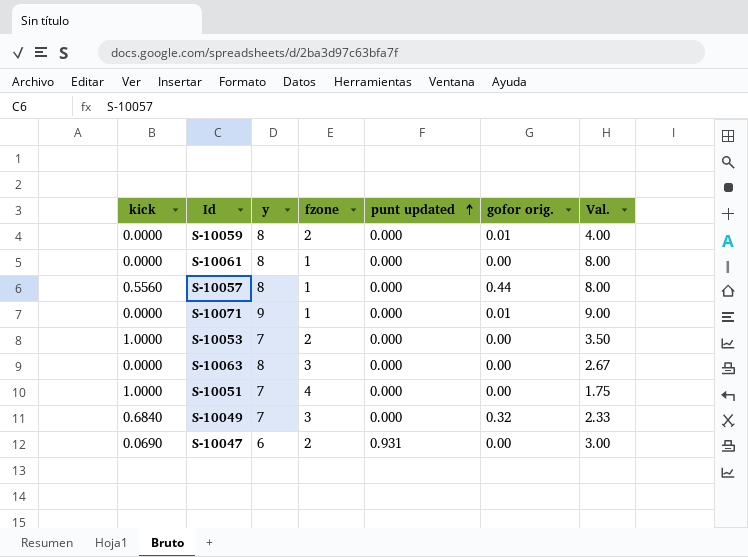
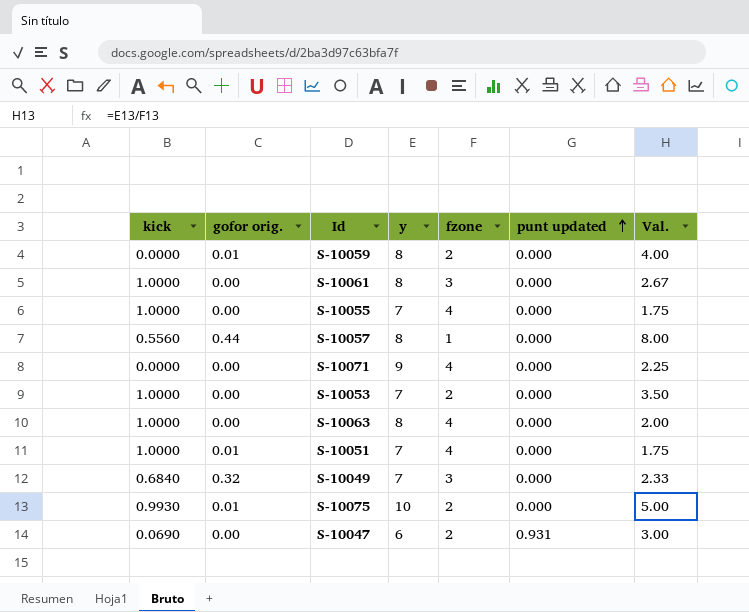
column gofor orig. | position: 6 -> 2
S-10061 | kick: 0.0000 -> 1.0000
S-10061 | fzone: 1 -> 3
S-10061 | Val.: 8.00 -> 2.67
row S-10055: none -> 1.0000 | 0.00 | 7 | 4 | 0.000 | 1.75
S-10071 | gofor orig.: 0.01 -> 0.00
S-10071 | fzone: 1 -> 4
S-10071 | Val.: 9.00 -> 2.25
S-10063 | kick: 0.0000 -> 1.0000
S-10063 | fzone: 3 -> 4
S-10063 | Val.: 2.67 -> 2.00
S-10051 | gofor orig.: 0.00 -> 0.01
row S-10075: none -> 0.9930 | 0.01 | 10 | 2 | 0.000 | 5.00

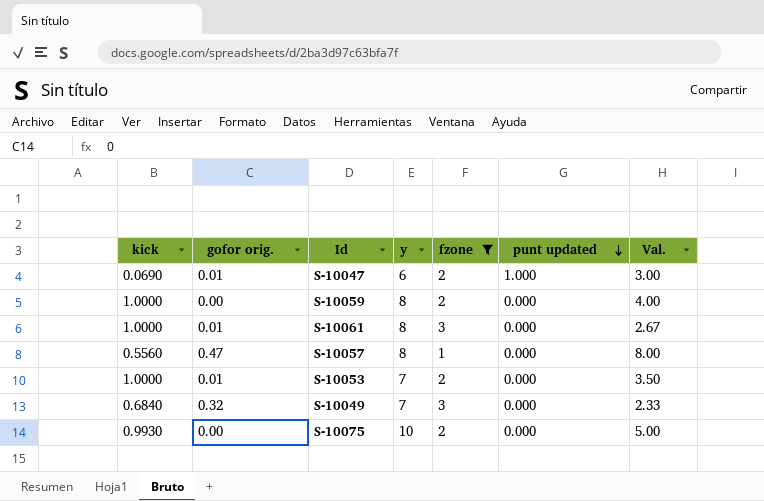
filter: none -> fzone != 4
row order: punt updated ascending -> punt updated descending
S-10047 | gofor orig.: 0.00 -> 0.01
S-10047 | punt updated: 0.931 -> 1.000
S-10059 | kick: 0.0000 -> 1.0000
S-10059 | gofor orig.: 0.01 -> 0.00
S-10061 | gofor orig.: 0.00 -> 0.01
S-10057 | gofor orig.: 0.44 -> 0.47
S-10053 | gofor orig.: 0.00 -> 0.01
S-10075 | gofor orig.: 0.01 -> 0.00

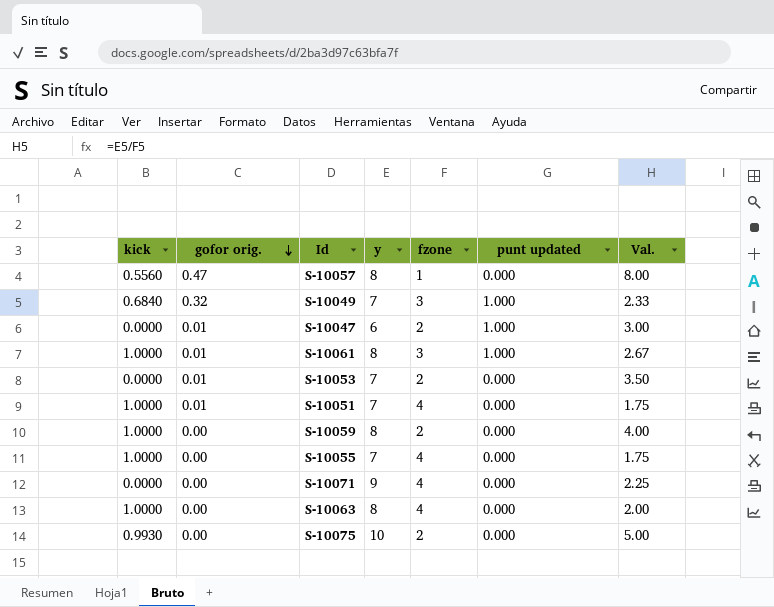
filter: fzone != 4 -> none
row order: punt updated descending -> gofor orig. descending
S-10049 | punt updated: 0.000 -> 1.000
S-10047 | kick: 0.0690 -> 0.0000
S-10061 | punt updated: 0.000 -> 1.000
S-10053 | kick: 1.0000 -> 0.0000

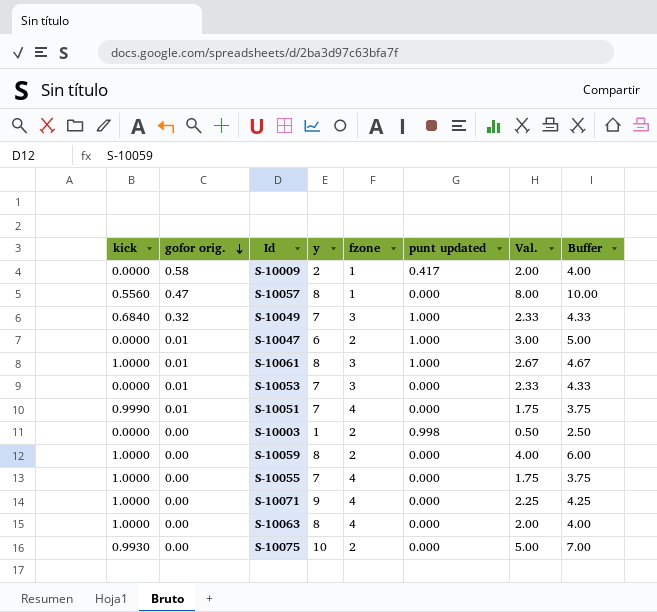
column Buffer | formula: none -> [Val.] + 2
row S-10009: none -> 0.0000 | 0.58 | 2 | 1 | 0.417 | 2.00 | 4.00
S-10053 | fzone: 2 -> 3
S-10053 | Val.: 3.50 -> 2.33
S-10051 | kick: 1.0000 -> 0.9990
row S-10003: none -> 0.0000 | 0.00 | 1 | 2 | 0.998 | 0.50 | 2.50
S-10071 | kick: 0.0000 -> 1.0000

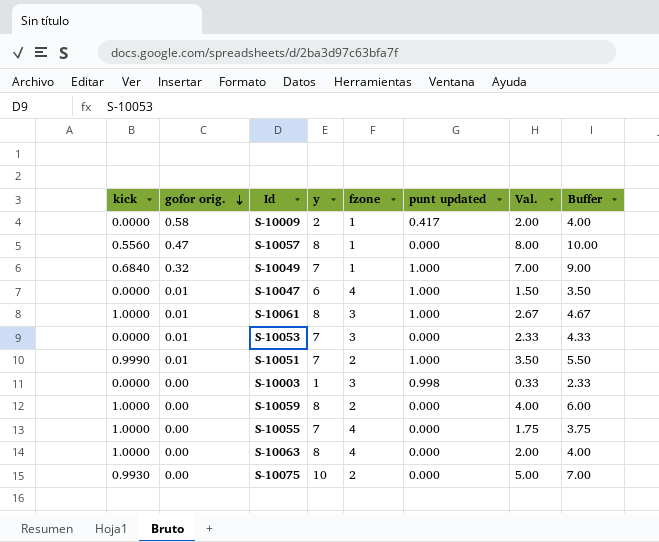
row S-10071: 1.0000 | 0.00 | 9 | 4 | 0.000 | 2.25 | 4.25 -> none
S-10049 | fzone: 3 -> 1
S-10049 | Val.: 2.33 -> 7.00
S-10049 | Buffer: 4.33 -> 9.00
S-10047 | fzone: 2 -> 4
S-10047 | Val.: 3.00 -> 1.50
S-10047 | Buffer: 5.00 -> 3.50
S-10051 | fzone: 4 -> 2
S-10051 | punt updated: 0.000 -> 1.000
S-10051 | Val.: 1.75 -> 3.50
S-10051 | Buffer: 3.75 -> 5.50
S-10003 | fzone: 2 -> 3
S-10003 | Val.: 0.50 -> 0.33
S-10003 | Buffer: 2.50 -> 2.33

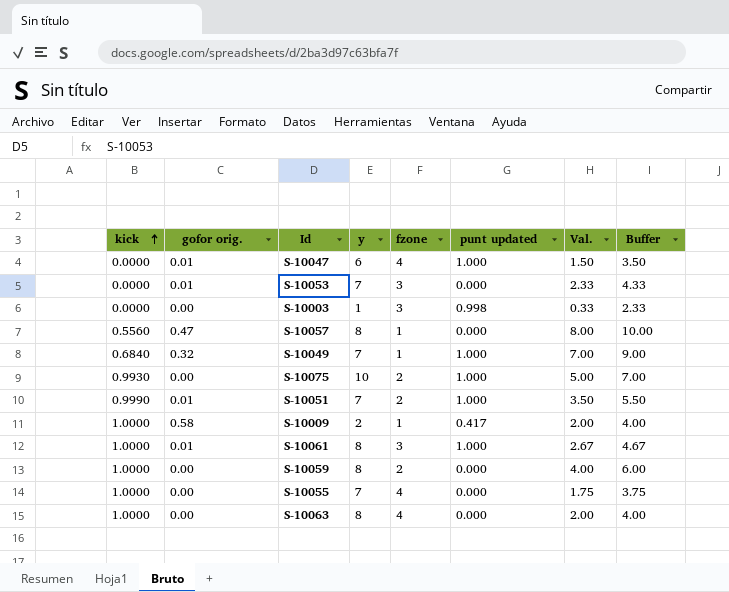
row order: gofor orig. descending -> kick ascending
S-10075 | punt updated: 0.000 -> 1.000
S-10009 | kick: 0.0000 -> 1.0000

